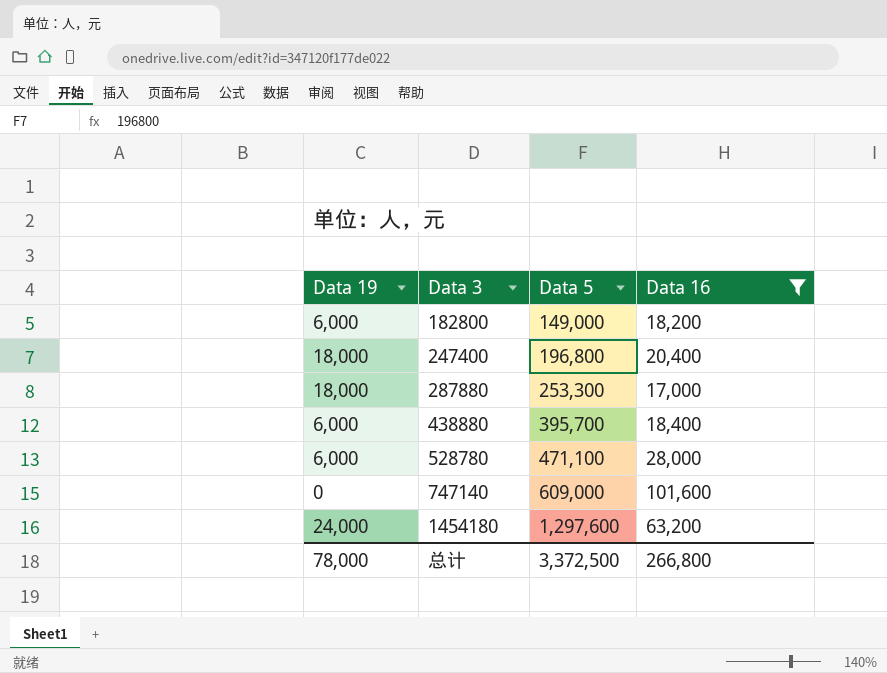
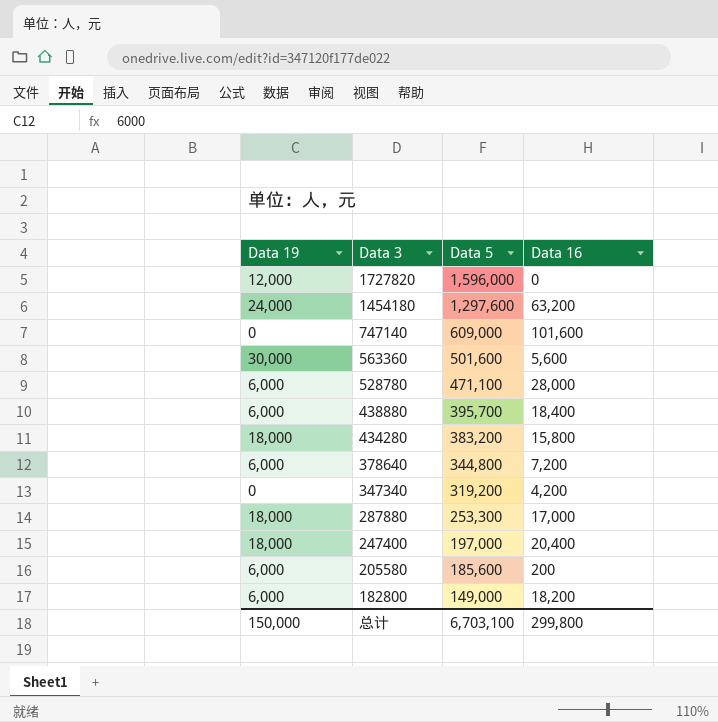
filter: Data 16 >= 17,000 -> none
row order: Data 3 ascending -> Data 3 descending
247400 | Data 5: 196,800 -> 197,000
总计 | Data 19: 78,000 -> 150,000
总计 | Data 5: 3,372,500 -> 6,703,100
总计 | Data 16: 266,800 -> 299,800

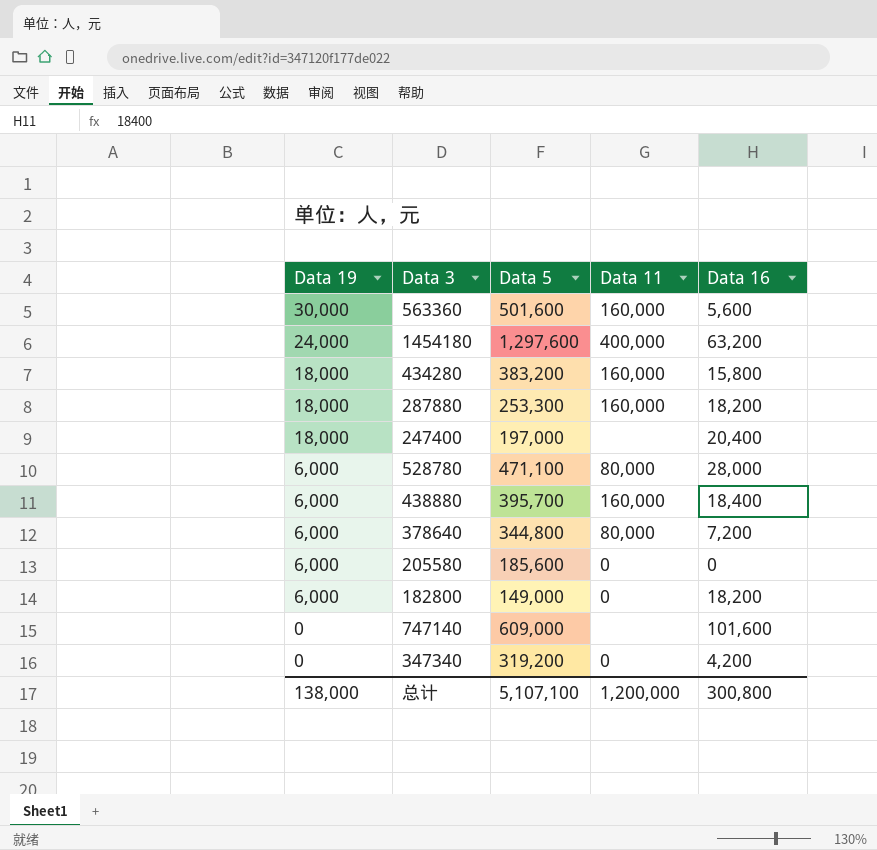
row order: Data 3 descending -> Data 19 descending
column Data 11 | position: none -> 4
row 1727820: 12,000 | 1,596,000 | 0 -> none
287880 | Data 16: 17,000 -> 18,200
205580 | Data 16: 200 -> 0
总计 | Data 19: 150,000 -> 138,000
总计 | Data 5: 6,703,100 -> 5,107,100
总计 | Data 16: 299,800 -> 300,800

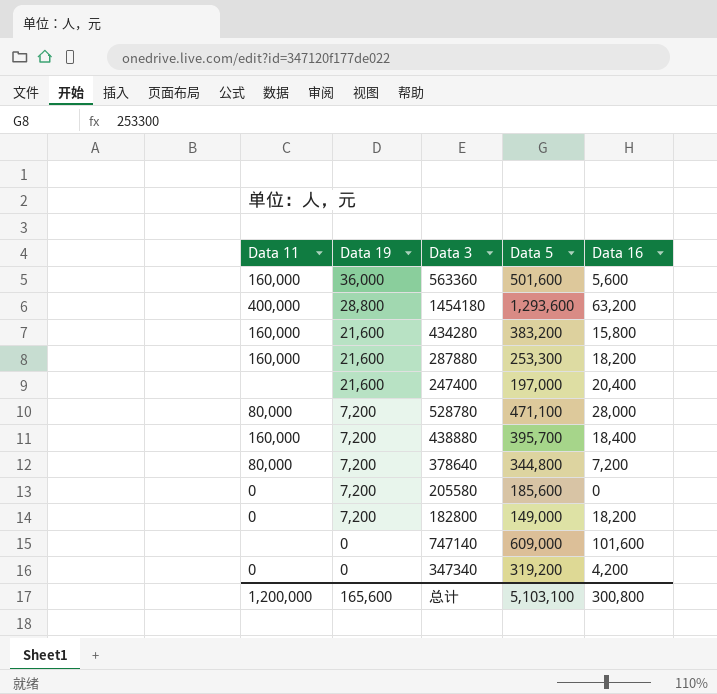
column Data 11 | position: 4 -> 1
563360 | Data 19: 30,000 -> 36,000
1454180 | Data 19: 24,000 -> 28,800
1454180 | Data 5: 1,297,600 -> 1,293,600
434280 | Data 19: 18,000 -> 21,600
287880 | Data 19: 18,000 -> 21,600
247400 | Data 19: 18,000 -> 21,600
528780 | Data 19: 6,000 -> 7,200
438880 | Data 19: 6,000 -> 7,200
378640 | Data 19: 6,000 -> 7,200
205580 | Data 19: 6,000 -> 7,200
182800 | Data 19: 6,000 -> 7,200
总计 | Data 19: 138,000 -> 165,600
总计 | Data 5: 5,107,100 -> 5,103,100

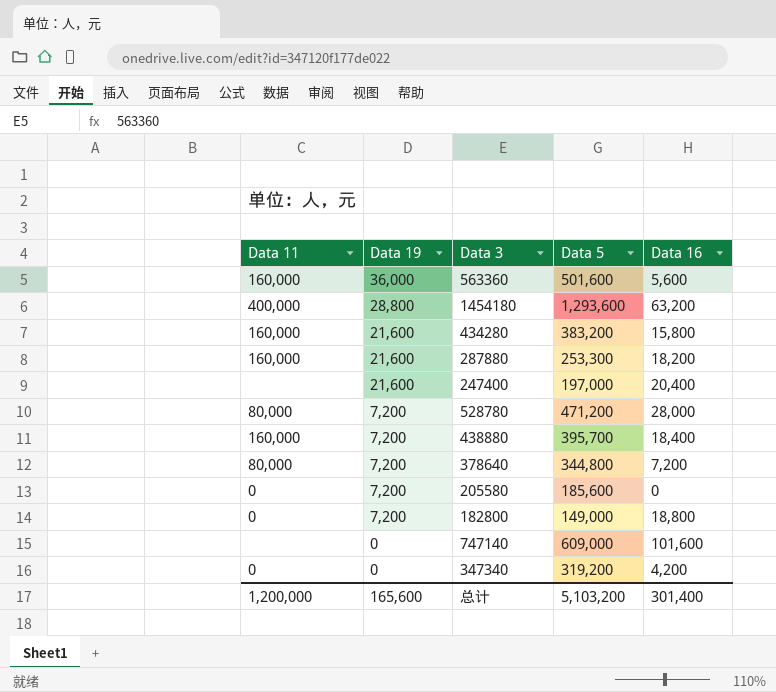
528780 | Data 5: 471,100 -> 471,200
182800 | Data 16: 18,200 -> 18,800
总计 | Data 5: 5,103,100 -> 5,103,200
总计 | Data 16: 300,800 -> 301,400

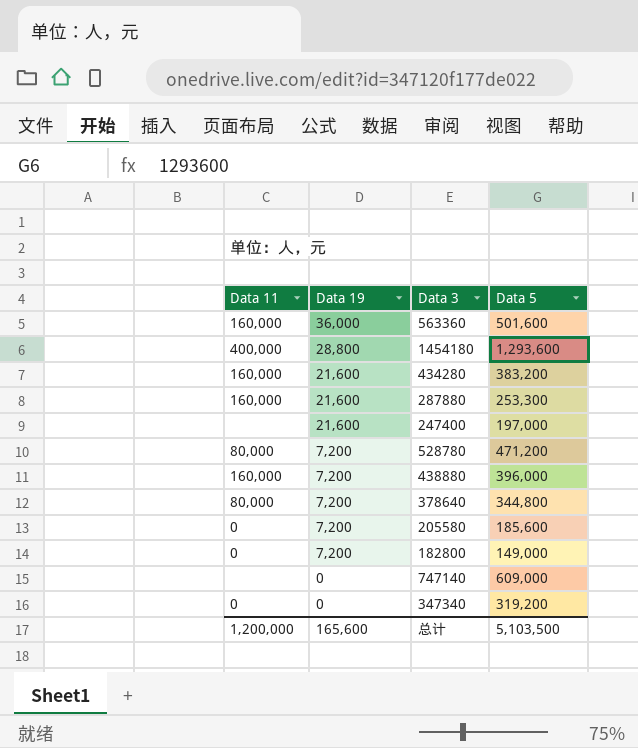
column Data 16 | position: 5 -> none
438880 | Data 5: 395,700 -> 396,000
总计 | Data 5: 5,103,200 -> 5,103,500

